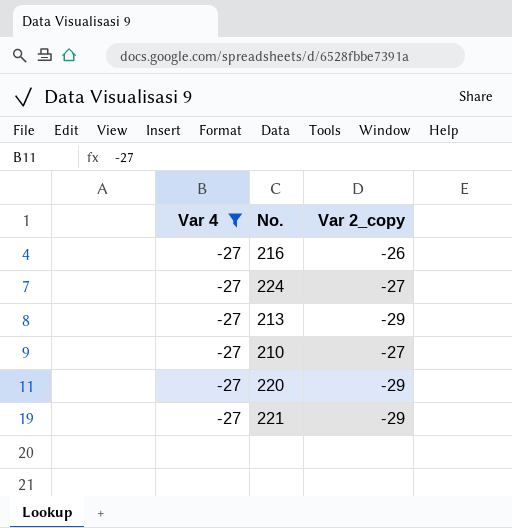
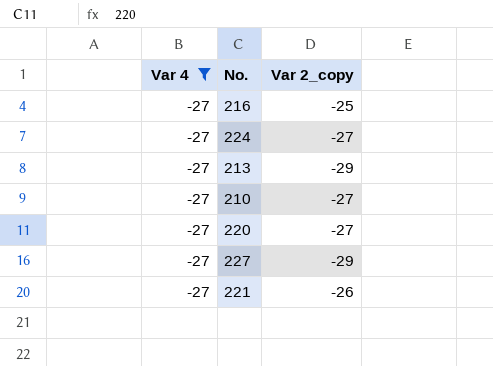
216 | Var 2_copy: -26 -> -25
220 | Var 2_copy: -29 -> -27
row 227: none -> -27 | -29
221 | Var 2_copy: -29 -> -26

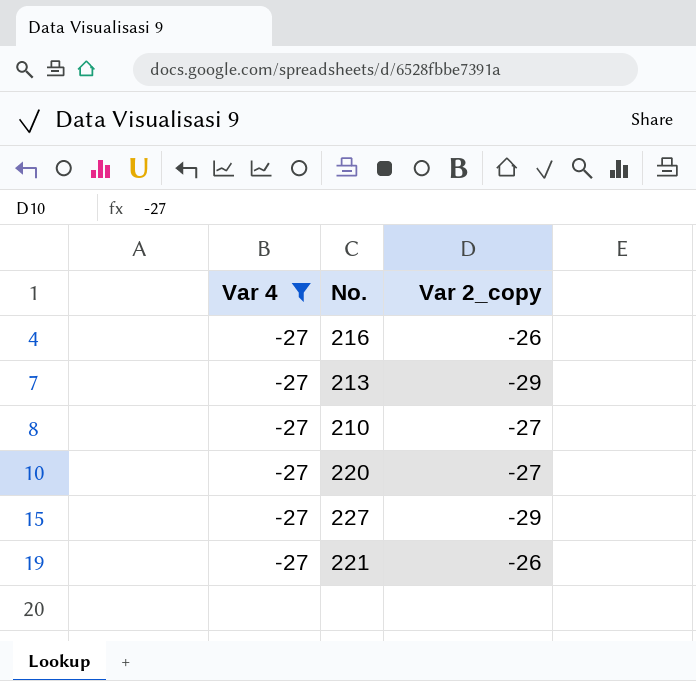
row 224: -27 | -27 -> none
216 | Var 2_copy: -25 -> -26

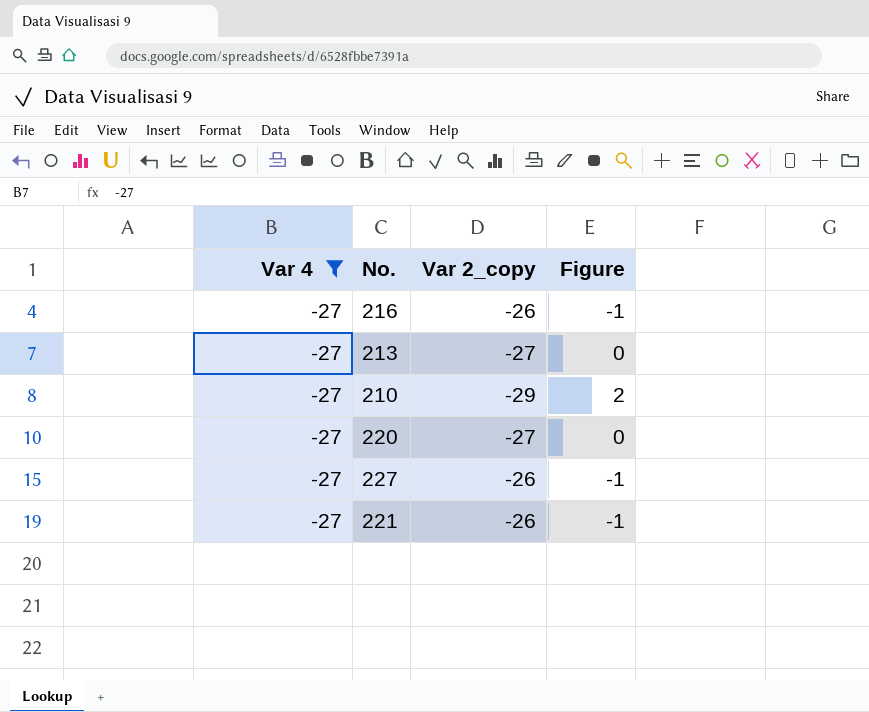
column Figure | formula: none -> [Var 4] - [Var 2_copy]
213 | Var 2_copy: -29 -> -27
210 | Var 2_copy: -27 -> -29
227 | Var 2_copy: -29 -> -26

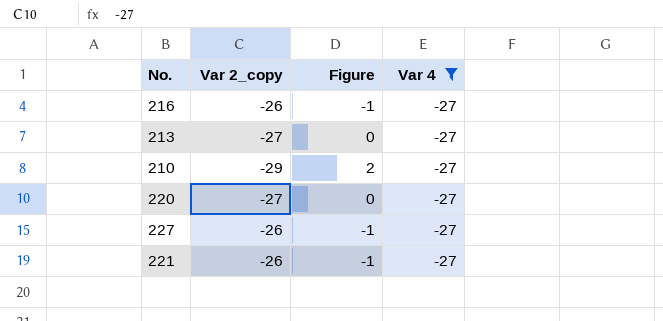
column Var 4 | position: 1 -> 4

